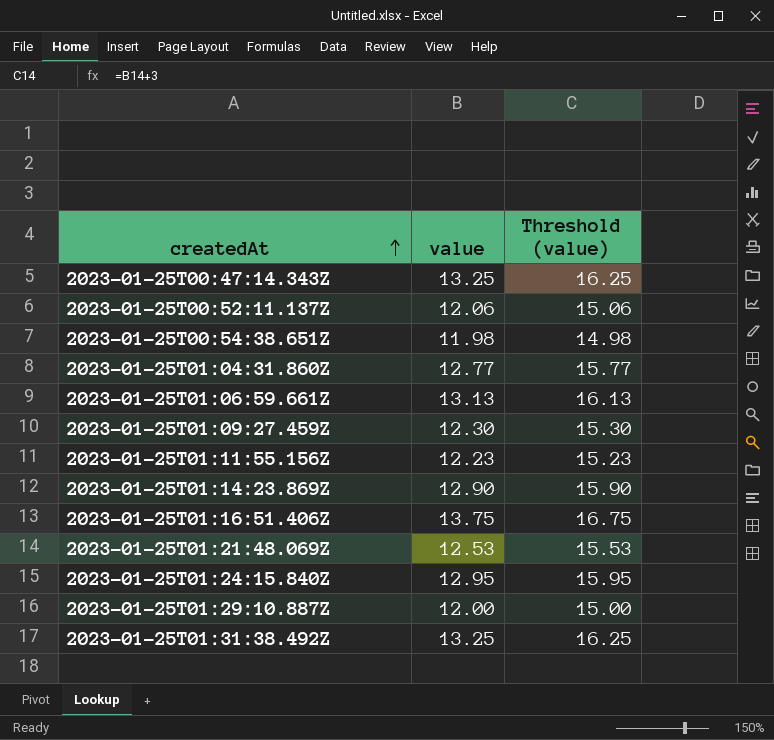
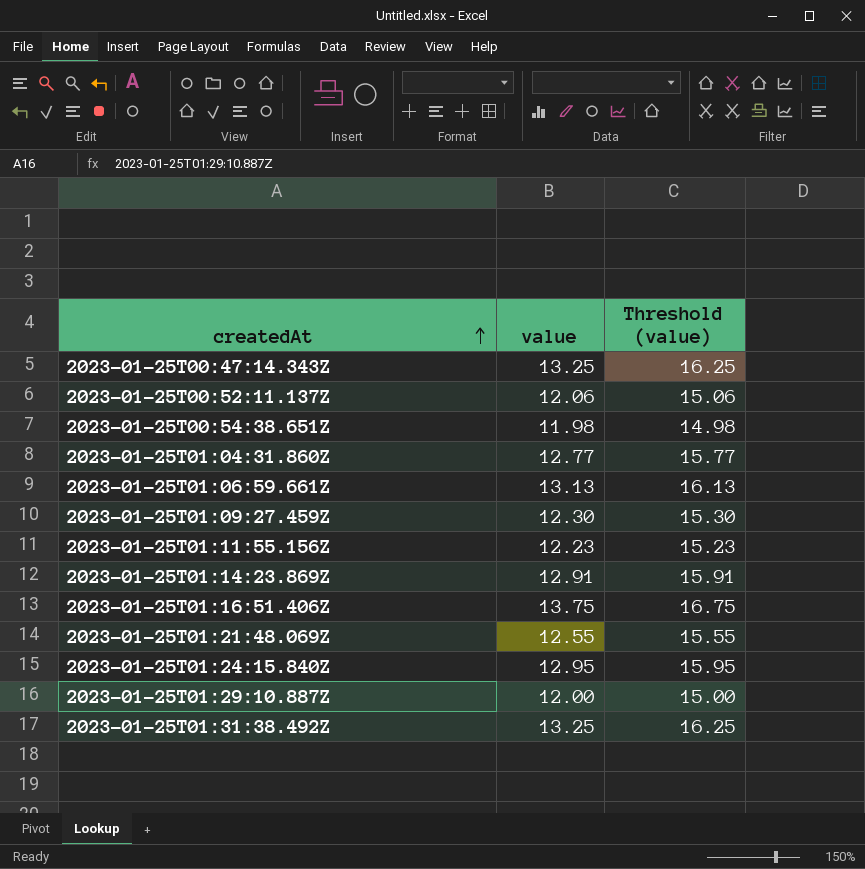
2023-01-25T01:14:23.869Z | value: 12.90 -> 12.91
2023-01-25T01:14:23.869Z | Threshold (value): 15.90 -> 15.91
2023-01-25T01:21:48.069Z | value: 12.53 -> 12.55
2023-01-25T01:21:48.069Z | Threshold (value): 15.53 -> 15.55

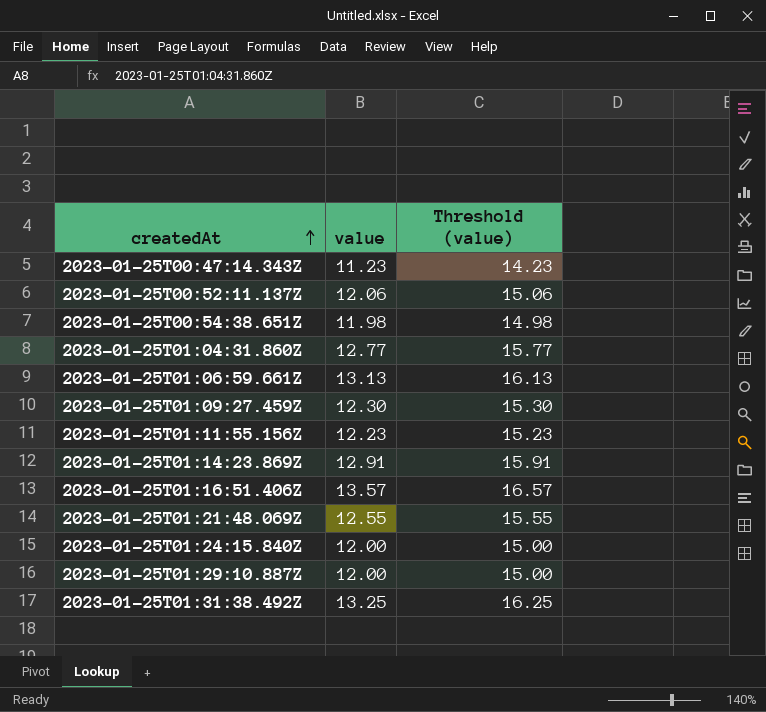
2023-01-25T00:47:14.343Z | value: 13.25 -> 11.23
2023-01-25T00:47:14.343Z | Threshold (value): 16.25 -> 14.23
2023-01-25T01:16:51.406Z | value: 13.75 -> 13.57
2023-01-25T01:16:51.406Z | Threshold (value): 16.75 -> 16.57
2023-01-25T01:24:15.840Z | value: 12.95 -> 12.00
2023-01-25T01:24:15.840Z | Threshold (value): 15.95 -> 15.00

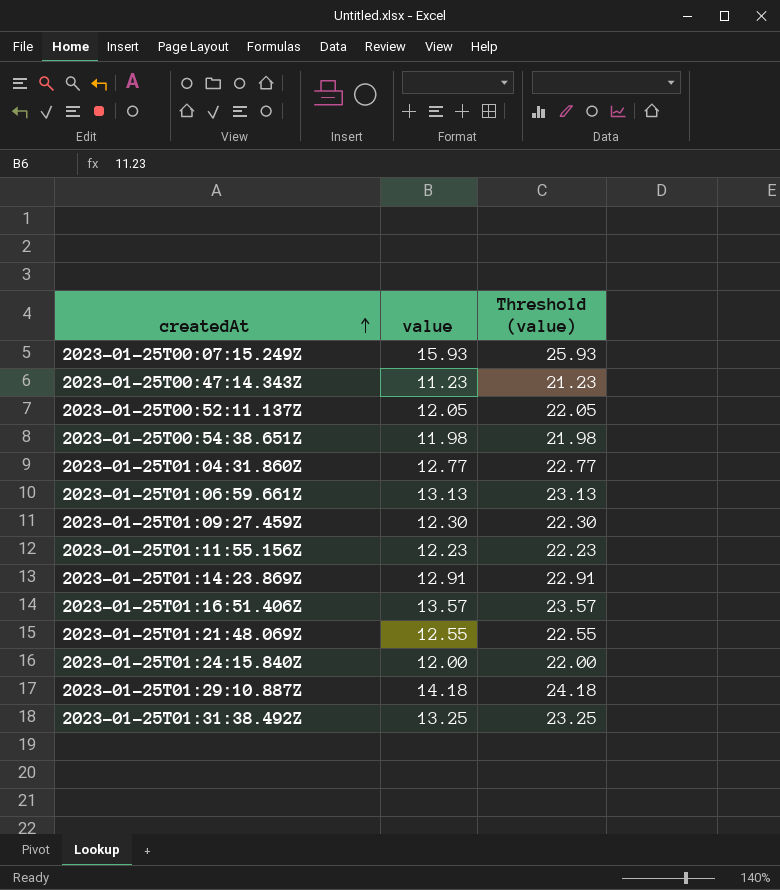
column Threshold (value) | formula: [value] + 3 -> [value] + 10
row 2023-01-25T00:07:15.249Z: none -> 15.93 | 25.93
2023-01-25T00:52:11.137Z | value: 12.06 -> 12.05
2023-01-25T01:29:10.887Z | value: 12.00 -> 14.18

